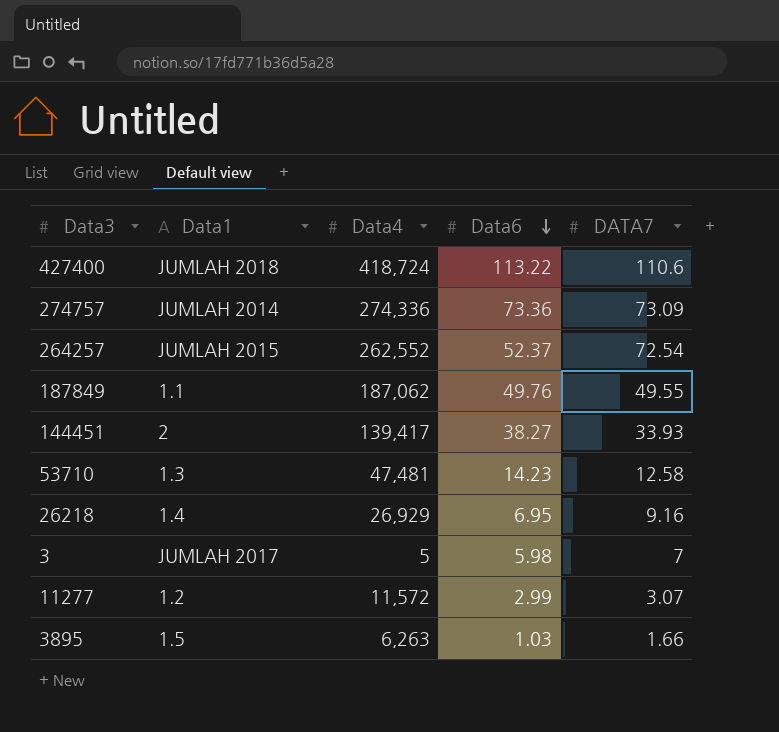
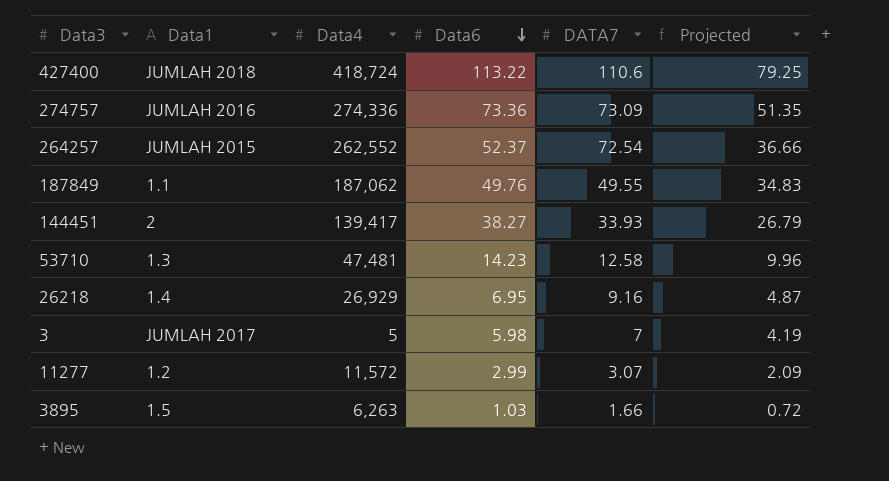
column Projected | formula: none -> [Data6] * 0.7
274757 | Data1: JUMLAH 2014 -> JUMLAH 2016

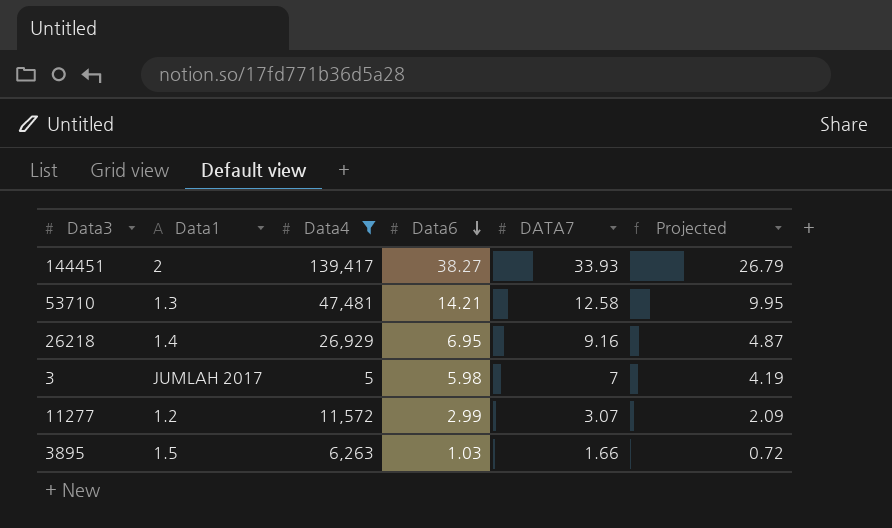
filter: none -> Data4 <= 139,417
53710 | Data6: 14.23 -> 14.21
53710 | Projected: 9.96 -> 9.95

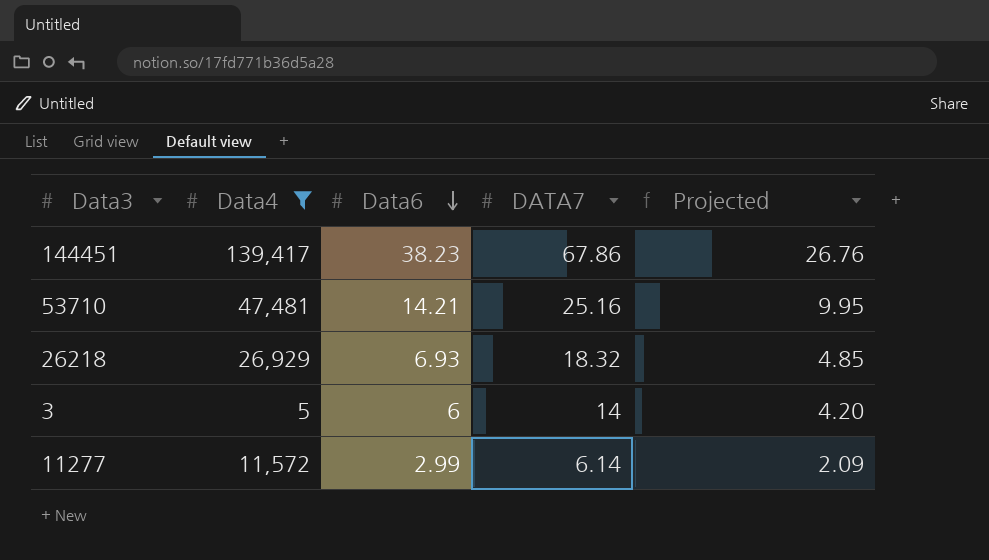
column Data1 | position: 2 -> none
row 3895: 1.5 | 6,263 | 1.03 | 1.66 | 0.72 -> none
144451 | Data6: 38.27 -> 38.23
144451 | DATA7: 33.93 -> 67.86
144451 | Projected: 26.79 -> 26.76
53710 | DATA7: 12.58 -> 25.16
26218 | Data6: 6.95 -> 6.93
26218 | DATA7: 9.16 -> 18.32
26218 | Projected: 4.87 -> 4.85
3 | Data6: 5.98 -> 6
3 | DATA7: 7 -> 14
3 | Projected: 4.19 -> 4.20
11277 | DATA7: 3.07 -> 6.14

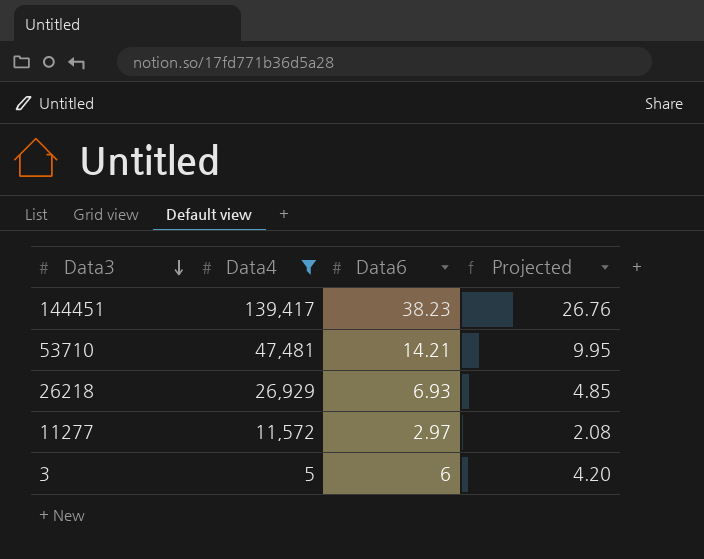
row order: Data6 descending -> Data3 descending
column DATA7 | position: 4 -> none
11277 | Data6: 2.99 -> 2.97
11277 | Projected: 2.09 -> 2.08

